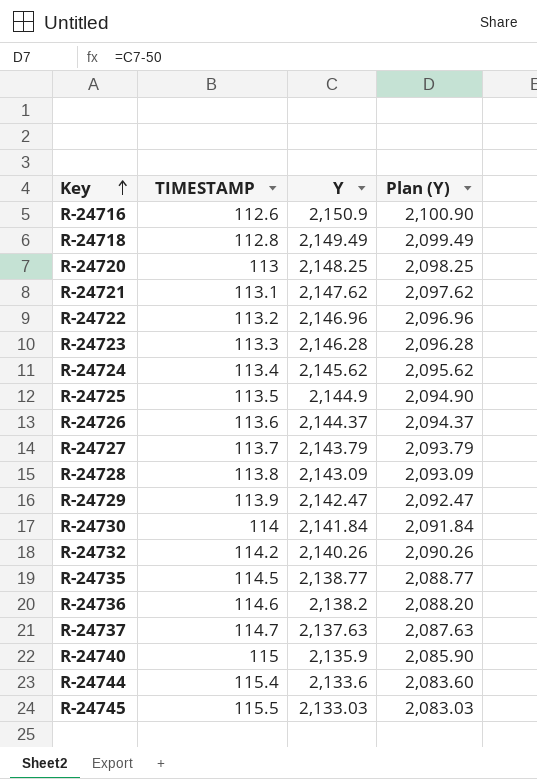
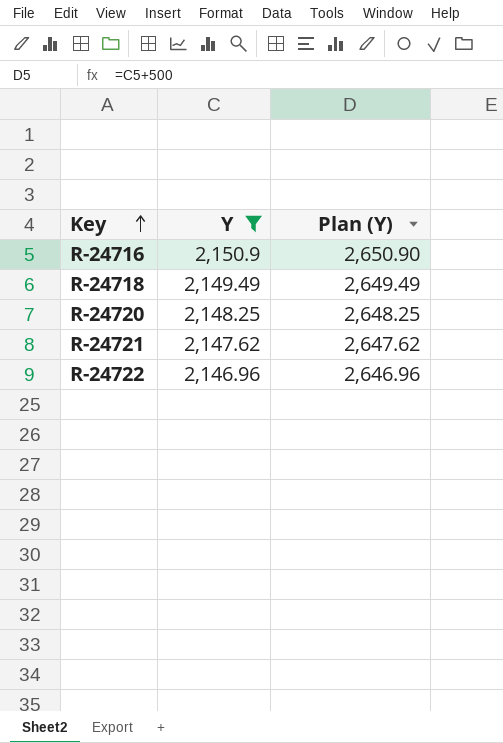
filter: none -> Y >= 2,146.96
column TIMESTAMP | position: 2 -> none
column Plan (Y) | formula: [Y] - 50 -> [Y] + 500

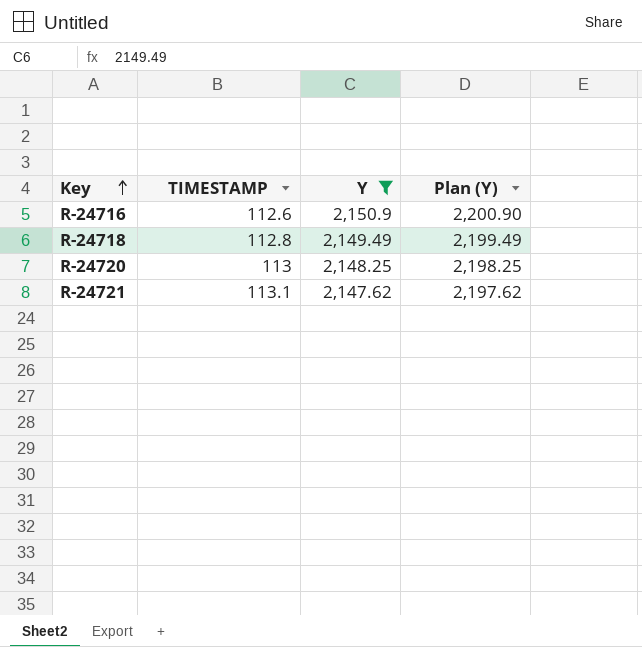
column TIMESTAMP | position: none -> 2
column Plan (Y) | formula: [Y] + 500 -> [Y] + 50
row R-24722: 2,146.96 | 2,646.96 -> none

